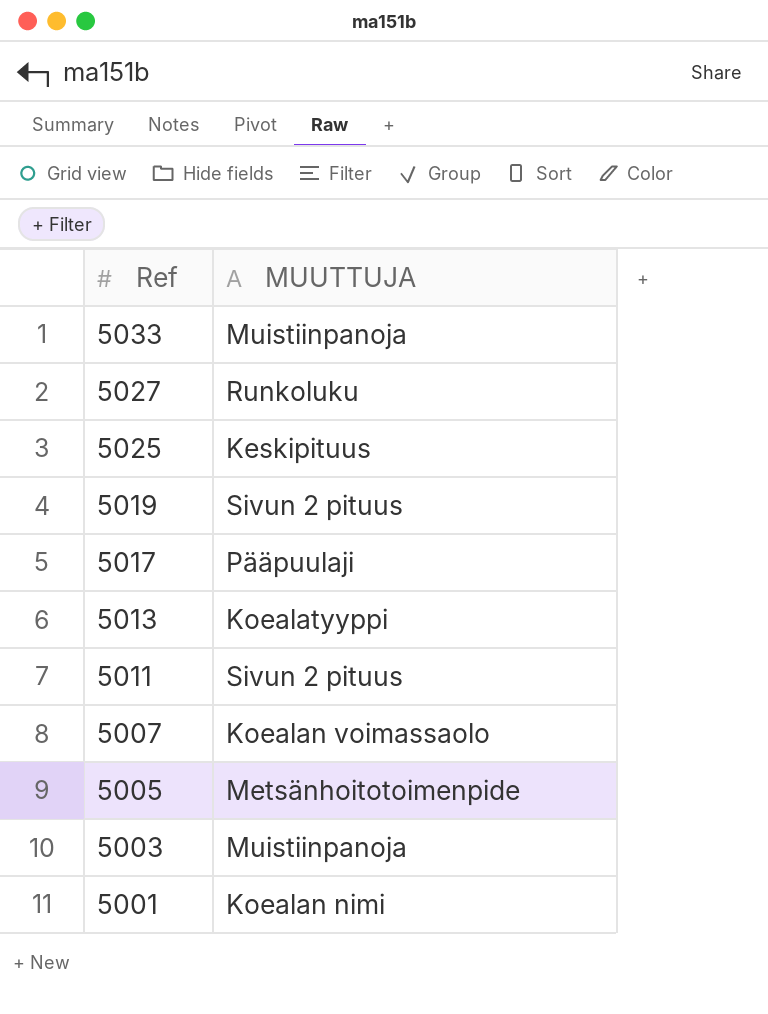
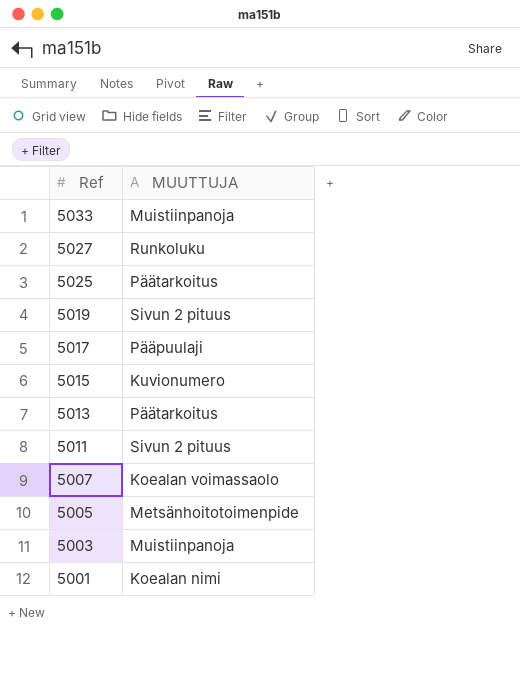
5025 | MUUTTUJA: Keskipituus -> Päätarkoitus
row 5015: none -> Kuvionumero
5013 | MUUTTUJA: Koealatyyppi -> Päätarkoitus

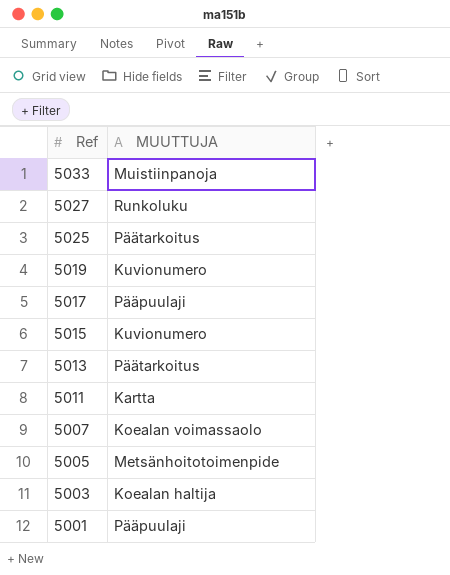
5019 | MUUTTUJA: Sivun 2 pituus -> Kuvionumero
5011 | MUUTTUJA: Sivun 2 pituus -> Kartta
5003 | MUUTTUJA: Muistiinpanoja -> Koealan haltija
5001 | MUUTTUJA: Koealan nimi -> Pääpuulaji

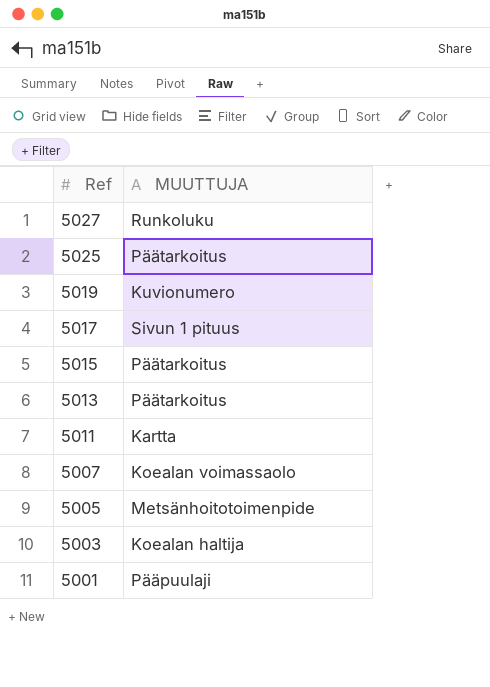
row 5033: Muistiinpanoja -> none
5017 | MUUTTUJA: Pääpuulaji -> Sivun 1 pituus
5015 | MUUTTUJA: Kuvionumero -> Päätarkoitus

